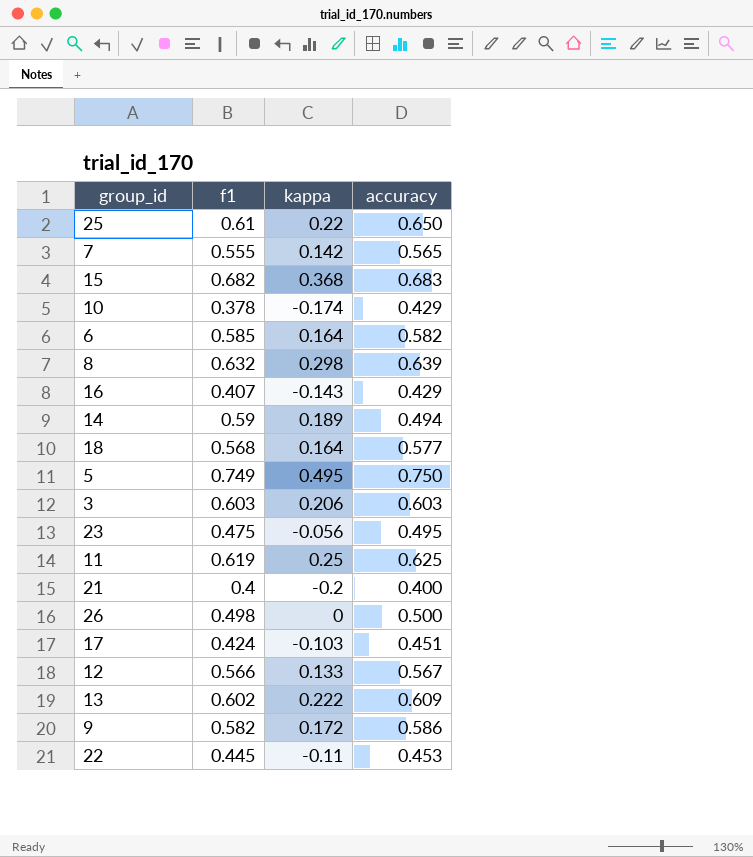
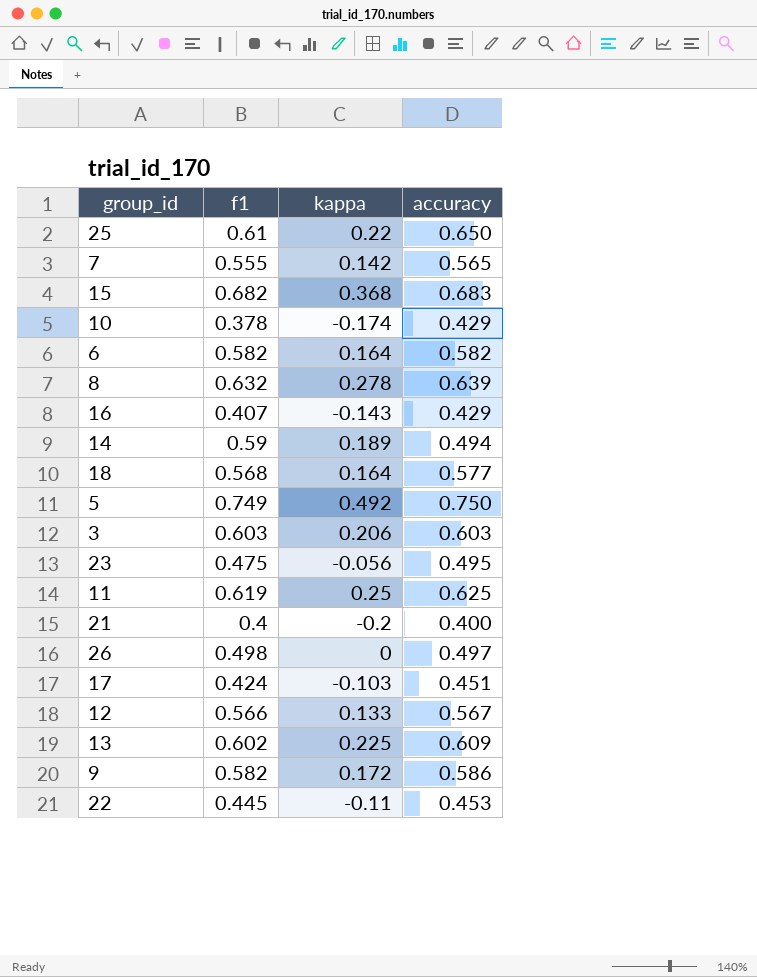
6 | f1: 0.585 -> 0.582
8 | kappa: 0.298 -> 0.278
5 | kappa: 0.495 -> 0.492
26 | accuracy: 0.500 -> 0.497
13 | kappa: 0.222 -> 0.225

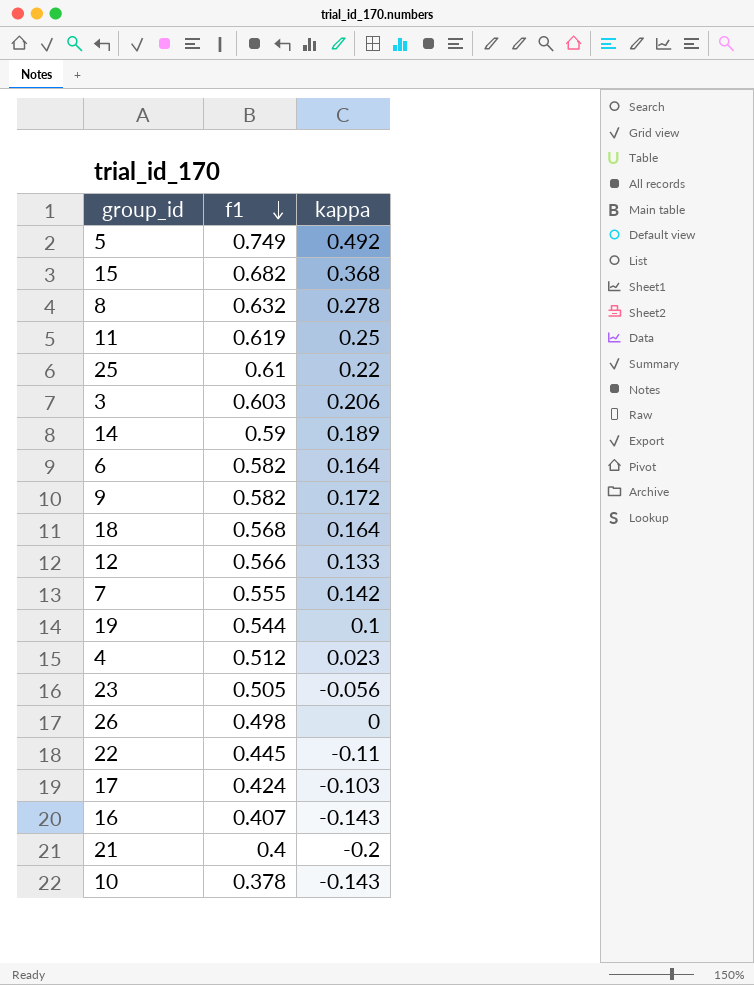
row order: none -> f1 descending
column accuracy | position: 4 -> none
row 13: 0.602 | 0.225 | 0.609 -> none
row 19: none -> 0.544 | 0.1
row 4: none -> 0.512 | 0.023
23 | f1: 0.475 -> 0.505
10 | kappa: -0.174 -> -0.143

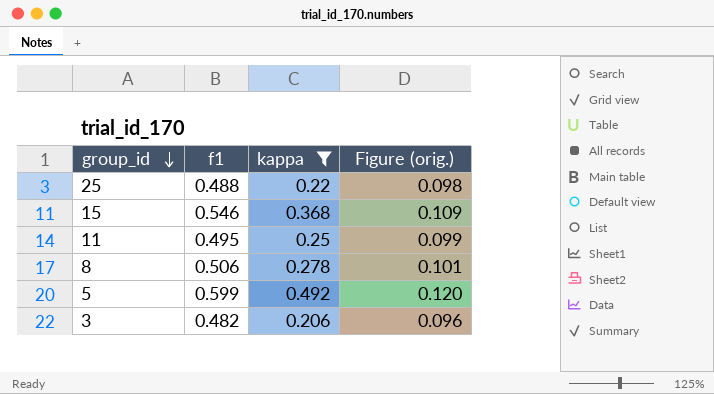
filter: none -> kappa >= 0.206
row order: f1 descending -> group_id descending
column Figure (orig.) | formula: none -> [f1] * 0.2
25 | f1: 0.61 -> 0.488
15 | f1: 0.682 -> 0.546
11 | f1: 0.619 -> 0.495
8 | f1: 0.632 -> 0.506
5 | f1: 0.749 -> 0.599
3 | f1: 0.603 -> 0.482

